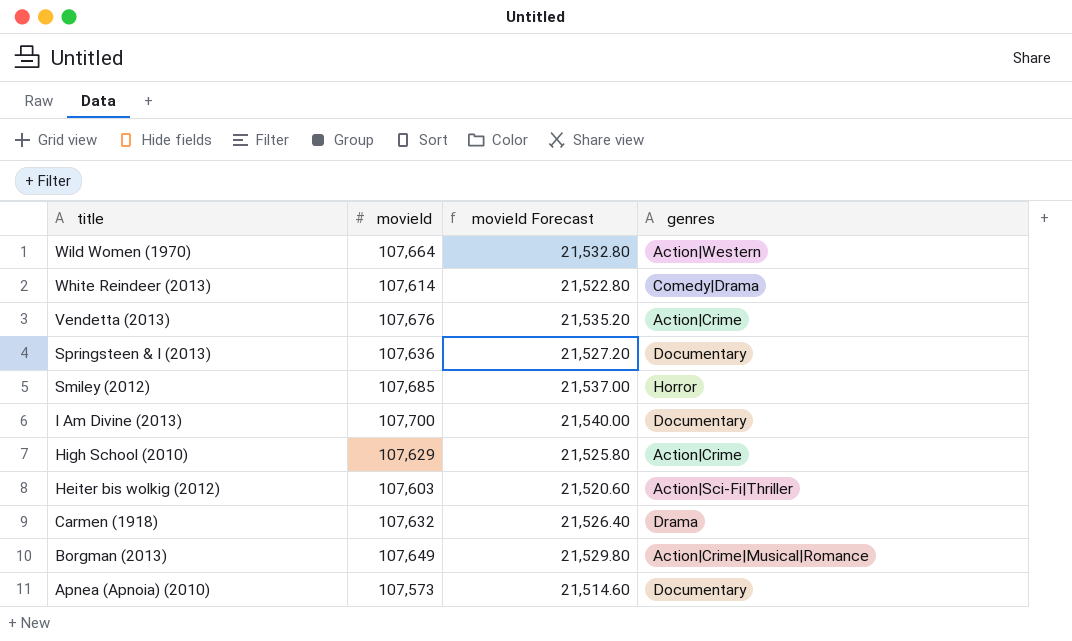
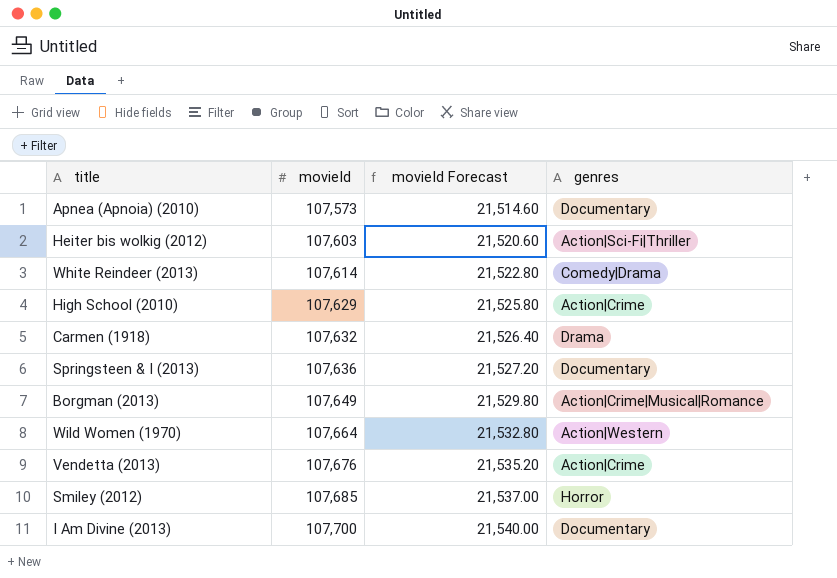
row order: title descending -> movieId ascending

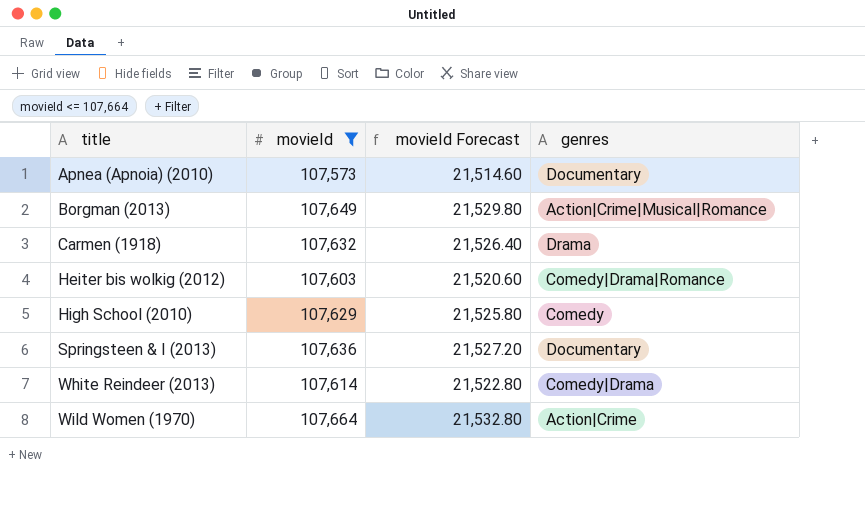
filter: none -> movieId <= 107,664
row order: movieId ascending -> title ascending
Heiter bis wolkig (2012) | genres: Action|Sci-Fi|Thriller -> Comedy|Drama|Romance
High School (2010) | genres: Action|Crime -> Comedy
Wild Women (1970) | genres: Action|Western -> Action|Crime

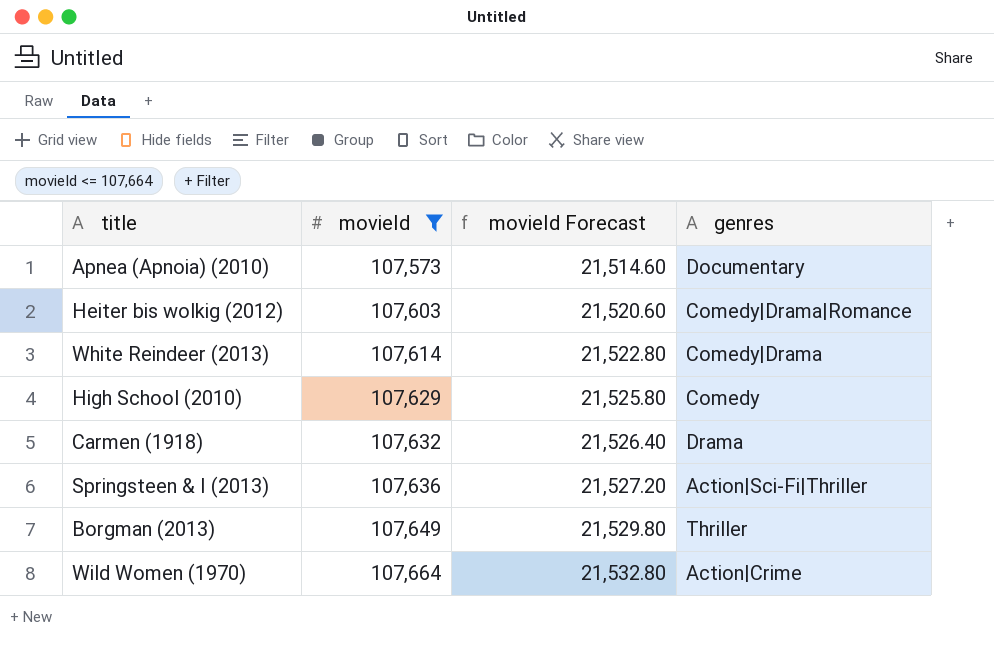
row order: title ascending -> movieId ascending
Springsteen & I (2013) | genres: Documentary -> Action|Sci-Fi|Thriller
Borgman (2013) | genres: Action|Crime|Musical|Romance -> Thriller

